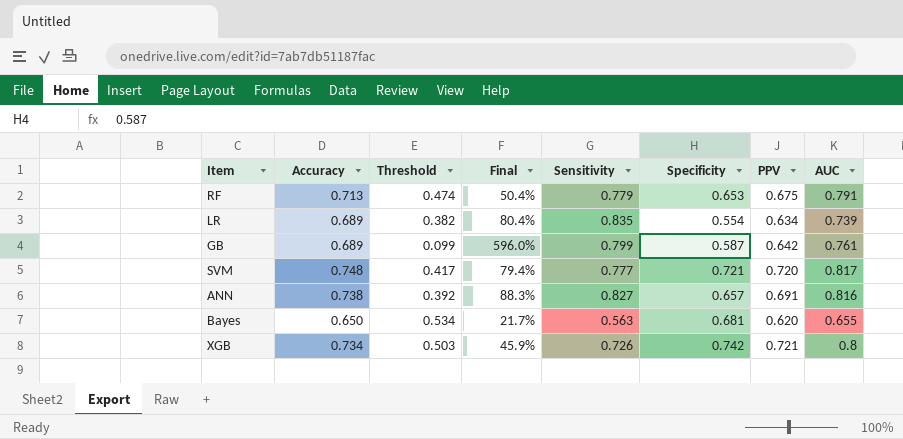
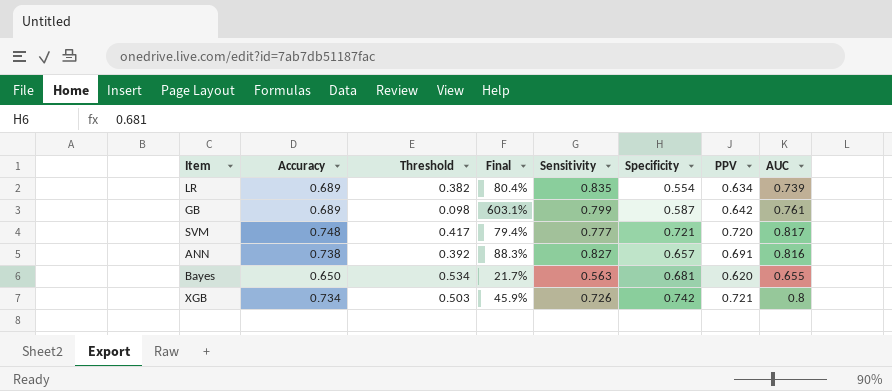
row RF: 0.713 | 0.474 | 50.4% | 0.779 | 0.653 | 0.675 | 0.791 -> none
GB | Threshold: 0.099 -> 0.098
GB | Final: 596.0% -> 603.1%

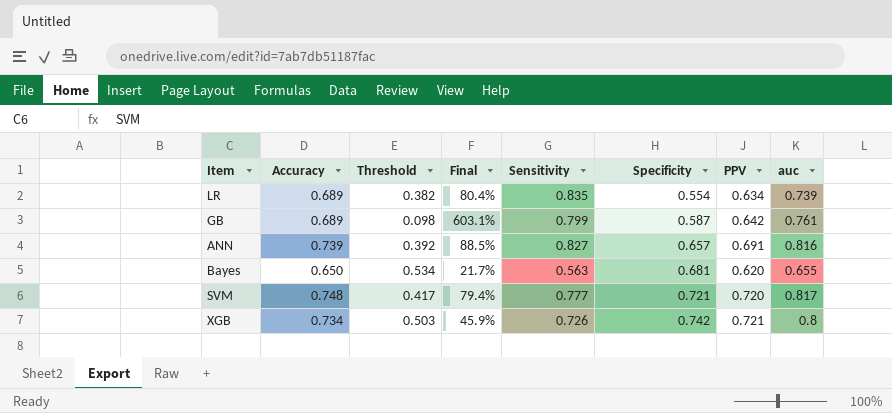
row order: none -> Specificity ascending
column name: AUC -> auc
ANN | Accuracy: 0.738 -> 0.739
ANN | Final: 88.3% -> 88.5%

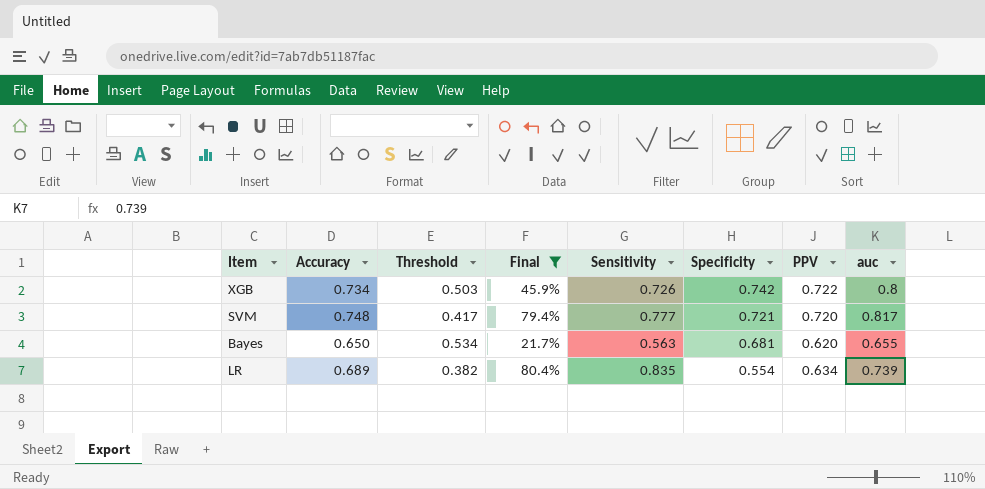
filter: none -> Final <= 80.4%
row order: Specificity ascending -> Specificity descending
XGB | PPV: 0.721 -> 0.722

